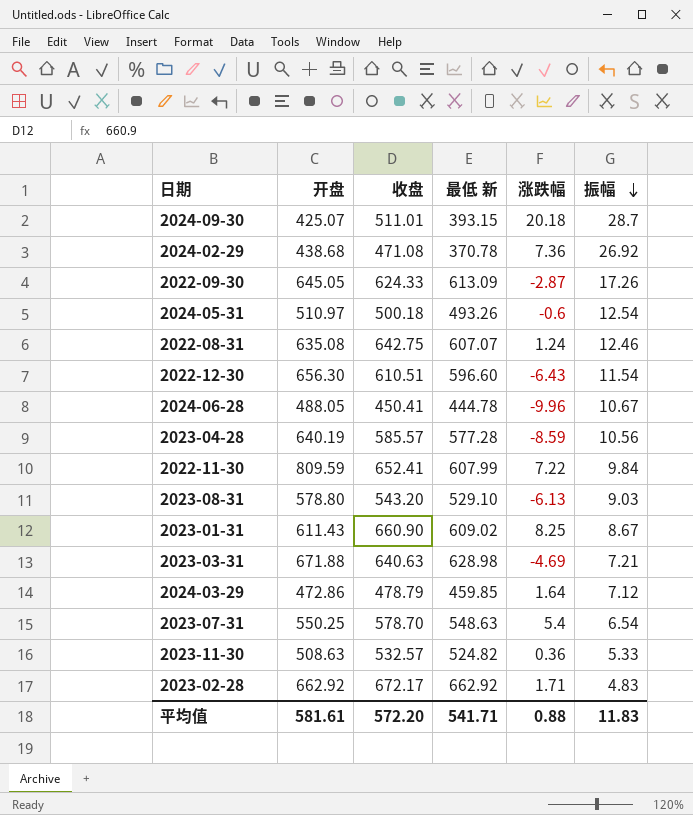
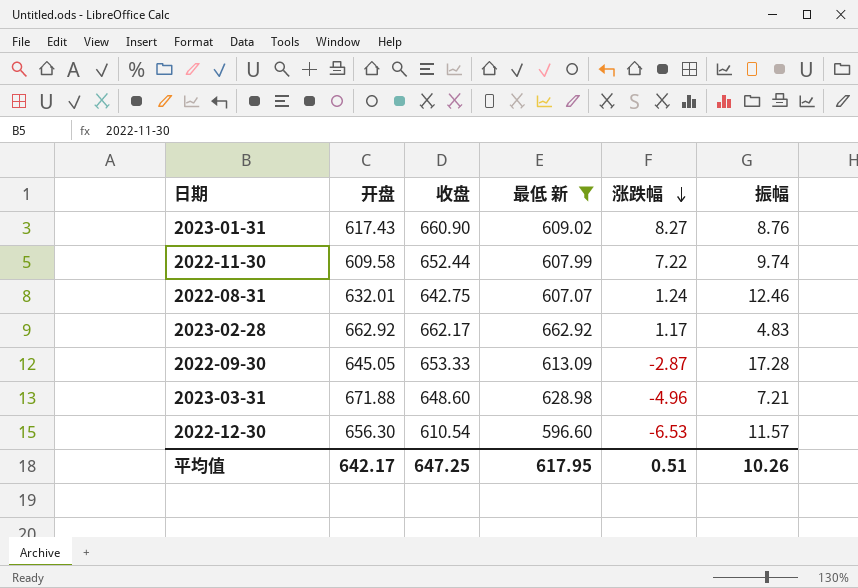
filter: none -> 最低 新 >= 596.60
row order: 振幅 descending -> 涨跌幅 descending
2023-01-31 | 开盘: 611.43 -> 617.43
2023-01-31 | 涨跌幅: 8.25 -> 8.27
2023-01-31 | 振幅: 8.67 -> 8.76
2022-11-30 | 开盘: 809.59 -> 609.58
2022-11-30 | 收盘: 652.41 -> 652.44
2022-11-30 | 振幅: 9.84 -> 9.74
2022-08-31 | 开盘: 635.08 -> 632.01
2023-02-28 | 收盘: 672.17 -> 662.17
2023-02-28 | 涨跌幅: 1.71 -> 1.17
2022-09-30 | 收盘: 624.33 -> 653.33
2022-09-30 | 振幅: 17.26 -> 17.28
2023-03-31 | 收盘: 640.63 -> 648.60
2023-03-31 | 涨跌幅: -4.69 -> -4.96
2022-12-30 | 收盘: 610.51 -> 610.54
2022-12-30 | 涨跌幅: -6.43 -> -6.53
2022-12-30 | 振幅: 11.54 -> 11.57
平均值 | 开盘: 581.61 -> 642.17
平均值 | 收盘: 572.20 -> 647.25
平均值 | 最低 新: 541.71 -> 617.95
平均值 | 涨跌幅: 0.88 -> 0.51
平均值 | 振幅: 11.83 -> 10.26

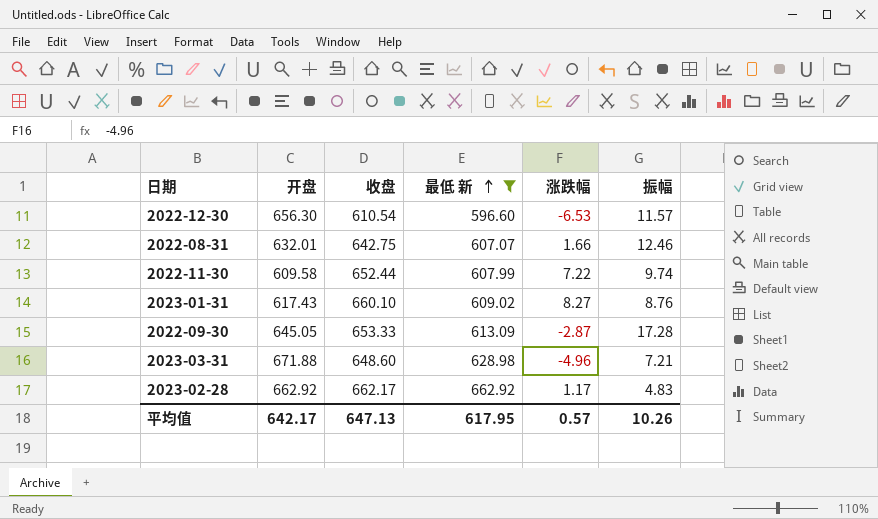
row order: 涨跌幅 descending -> 最低 新 ascending
2022-08-31 | 涨跌幅: 1.24 -> 1.66
2023-01-31 | 收盘: 660.90 -> 660.10
平均值 | 收盘: 647.25 -> 647.13
平均值 | 涨跌幅: 0.51 -> 0.57

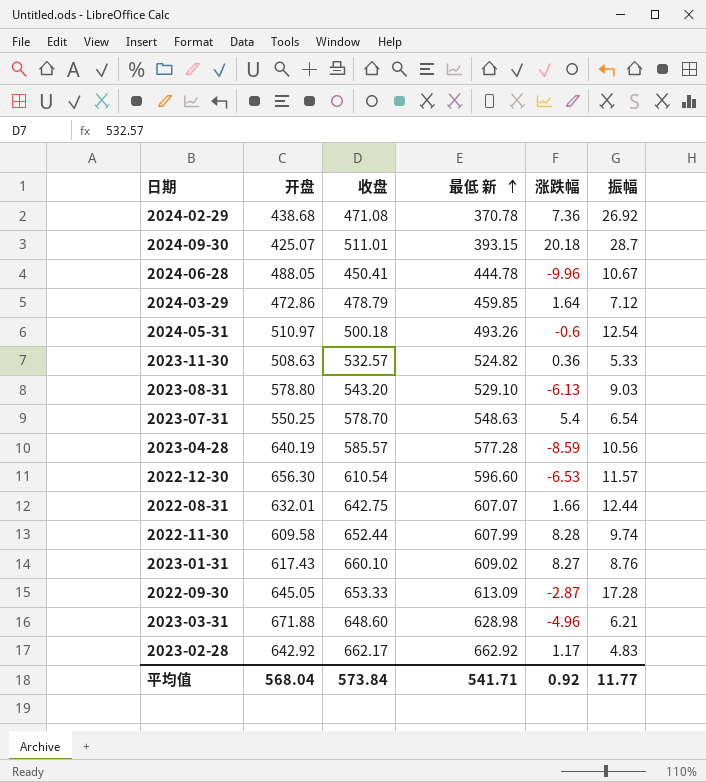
filter: 最低 新 >= 596.60 -> none
2022-08-31 | 振幅: 12.46 -> 12.44
2022-11-30 | 涨跌幅: 7.22 -> 8.28
2023-03-31 | 振幅: 7.21 -> 6.21
2023-02-28 | 开盘: 662.92 -> 642.92
平均值 | 开盘: 642.17 -> 568.04
平均值 | 收盘: 647.13 -> 573.84
平均值 | 最低 新: 617.95 -> 541.71
平均值 | 涨跌幅: 0.57 -> 0.92
平均值 | 振幅: 10.26 -> 11.77

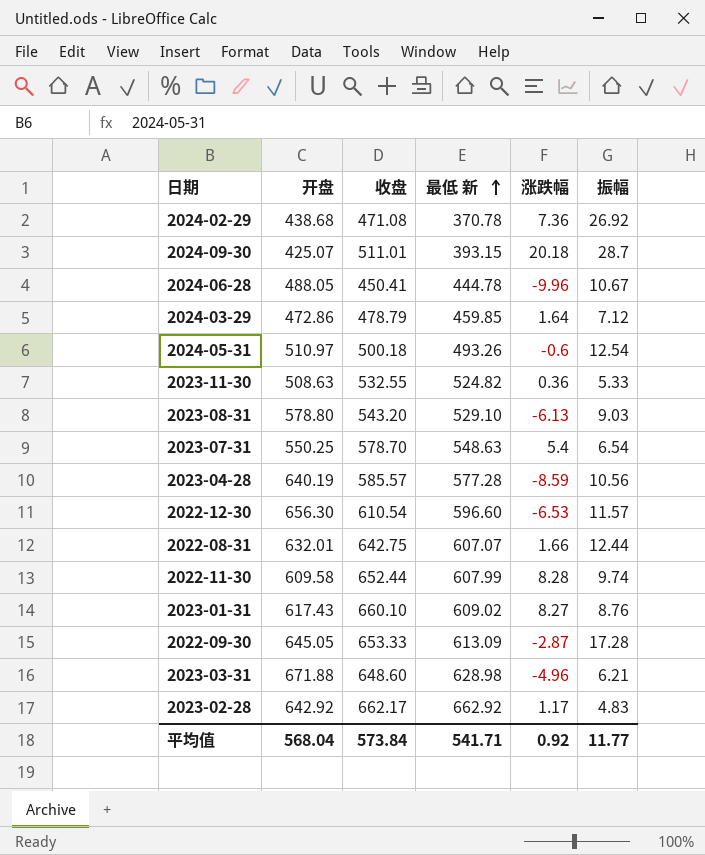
2023-11-30 | 收盘: 532.57 -> 532.55

